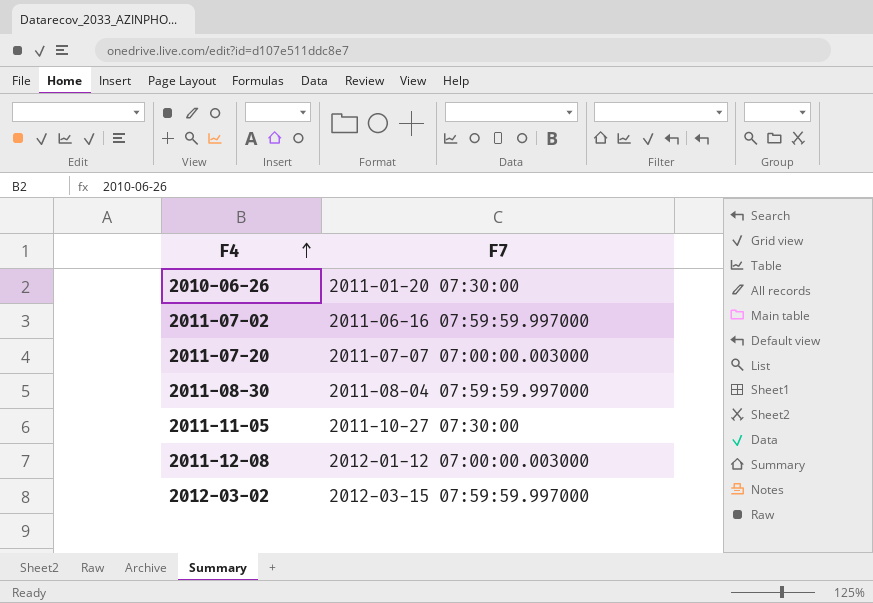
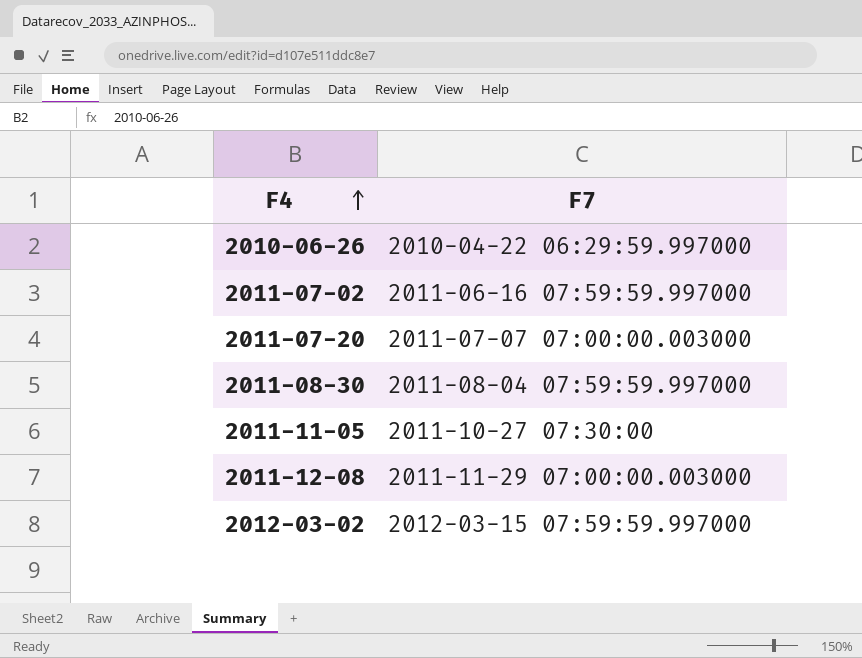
2010-06-26 | F7: 2011-01-20 07:30:00 -> 2010-04-22 06:29:59.997000
2011-12-08 | F7: 2012-01-12 07:00:00.003000 -> 2011-11-29 07:00:00.003000

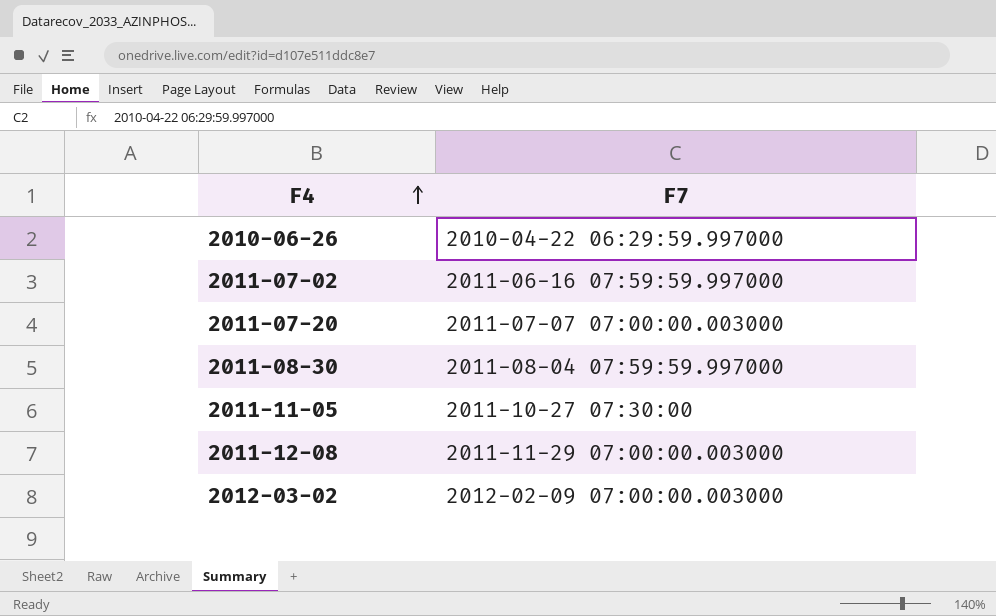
2012-03-02 | F7: 2012-03-15 07:59:59.997000 -> 2012-02-09 07:00:00.003000

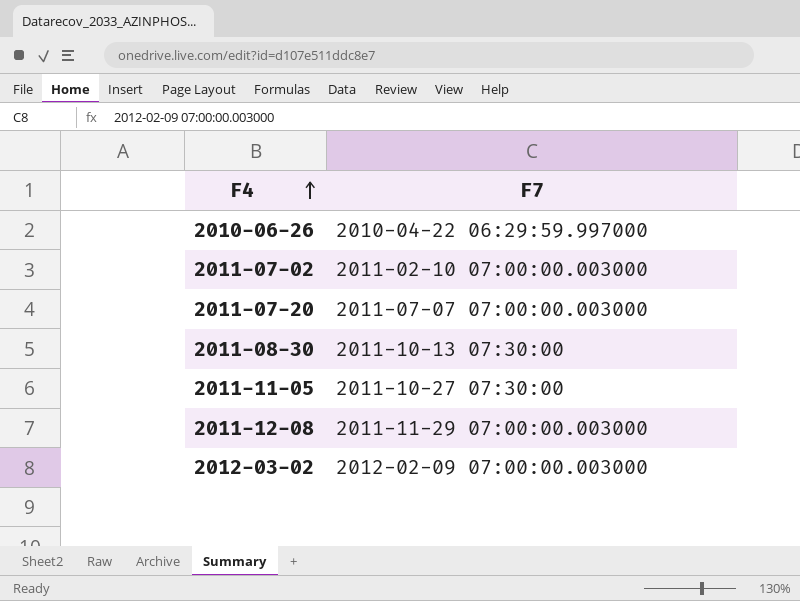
2011-07-02 | F7: 2011-06-16 07:59:59.997000 -> 2011-02-10 07:00:00.003000
2011-08-30 | F7: 2011-08-04 07:59:59.997000 -> 2011-10-13 07:30:00

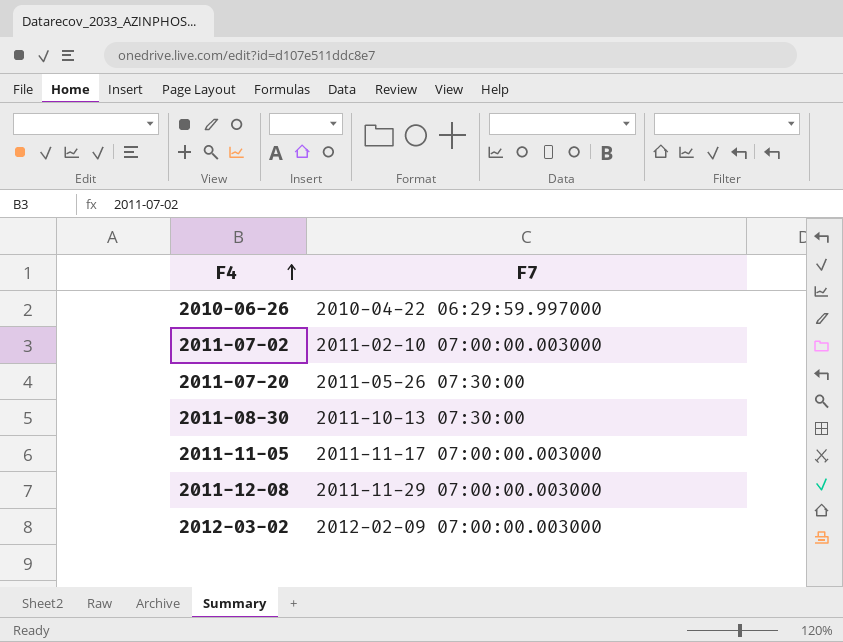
2011-07-20 | F7: 2011-07-07 07:00:00.003000 -> 2011-05-26 07:30:00
2011-11-05 | F7: 2011-10-27 07:30:00 -> 2011-11-17 07:00:00.003000

